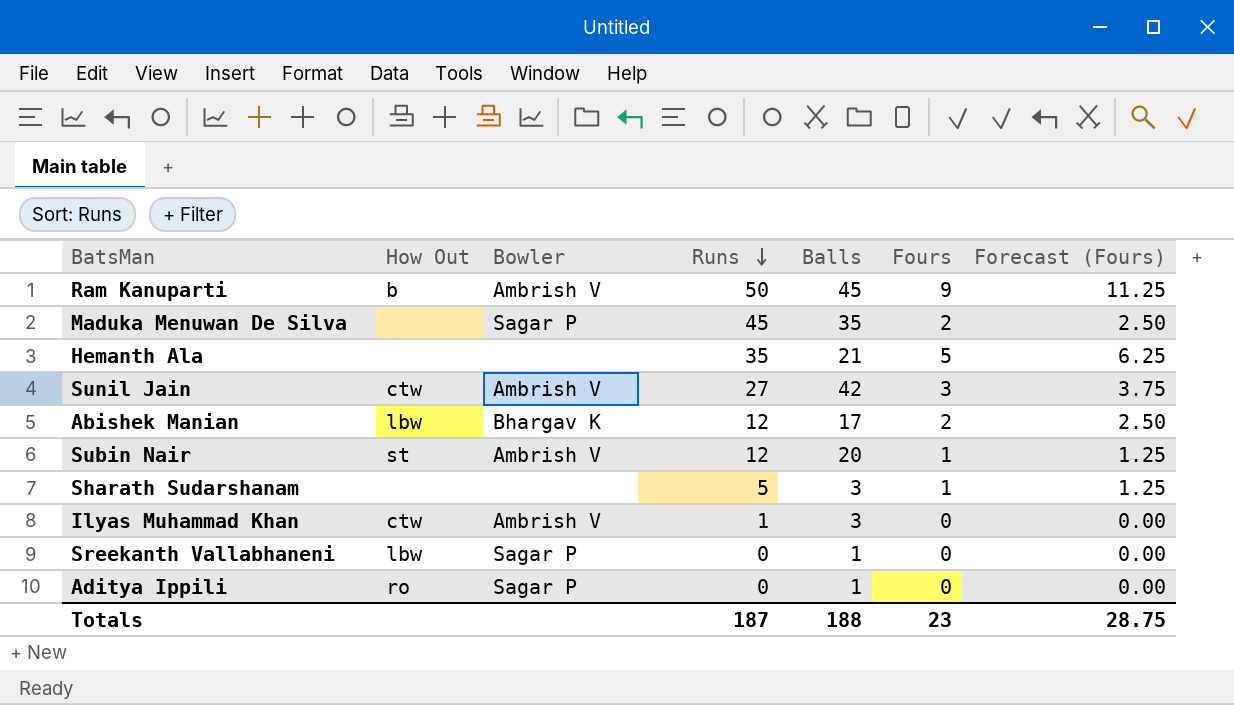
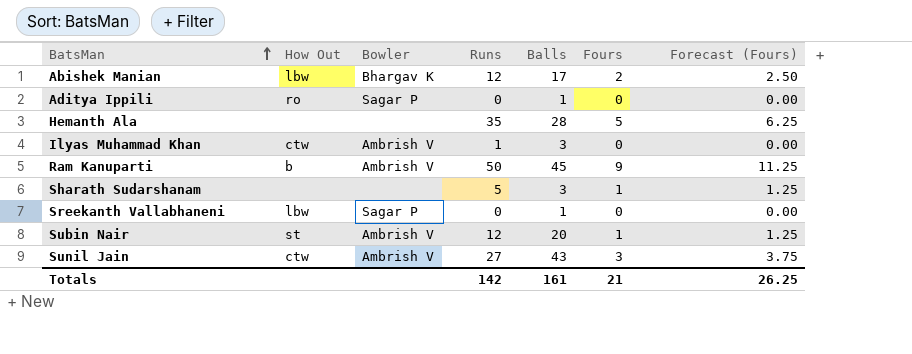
row order: Runs descending -> BatsMan ascending
row Maduka Menuwan De Silva: none | Sagar P | 45 | 35 | 2 | 2.50 -> none
Hemanth Ala | Balls: 21 -> 28
Sunil Jain | Balls: 42 -> 43
Totals | Runs: 187 -> 142
Totals | Balls: 188 -> 161
Totals | Fours: 23 -> 21
Totals | Forecast (Fours): 28.75 -> 26.25

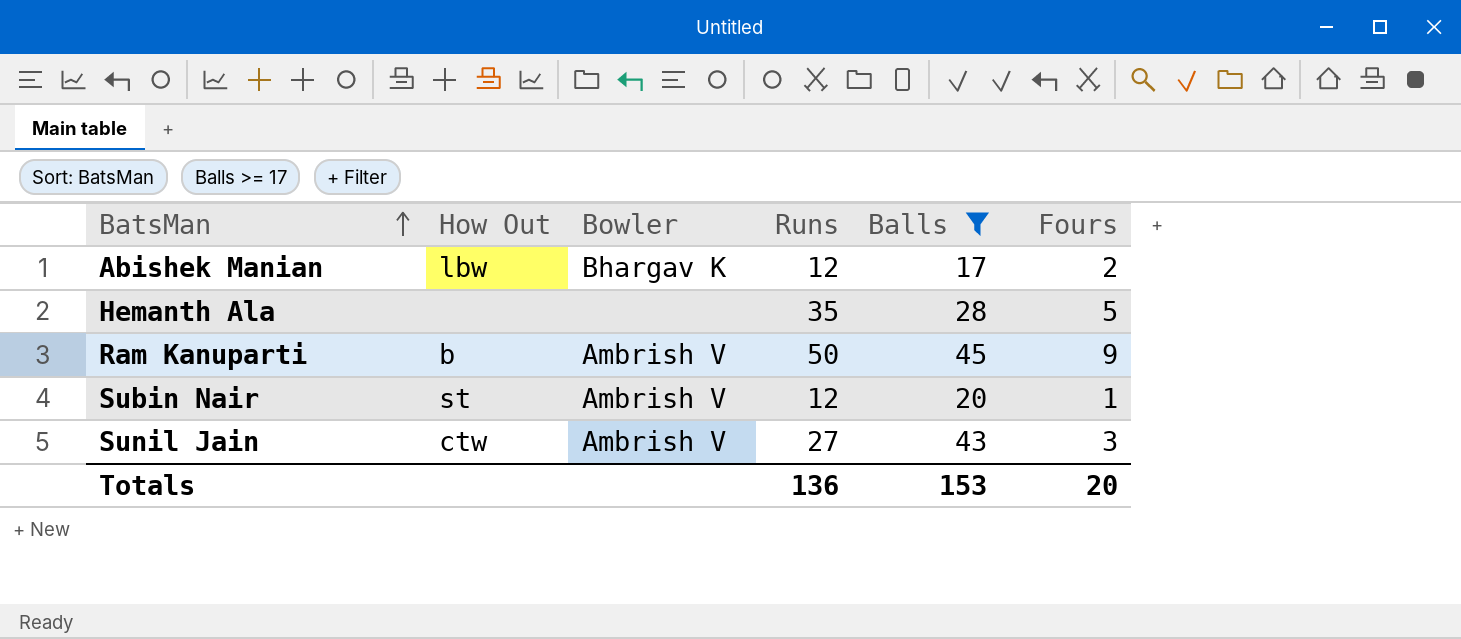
filter: none -> Balls >= 17
column Forecast (Fours) | formula: [Fours] * 1.25 -> none
Totals | Runs: 142 -> 136
Totals | Balls: 161 -> 153
Totals | Fours: 21 -> 20

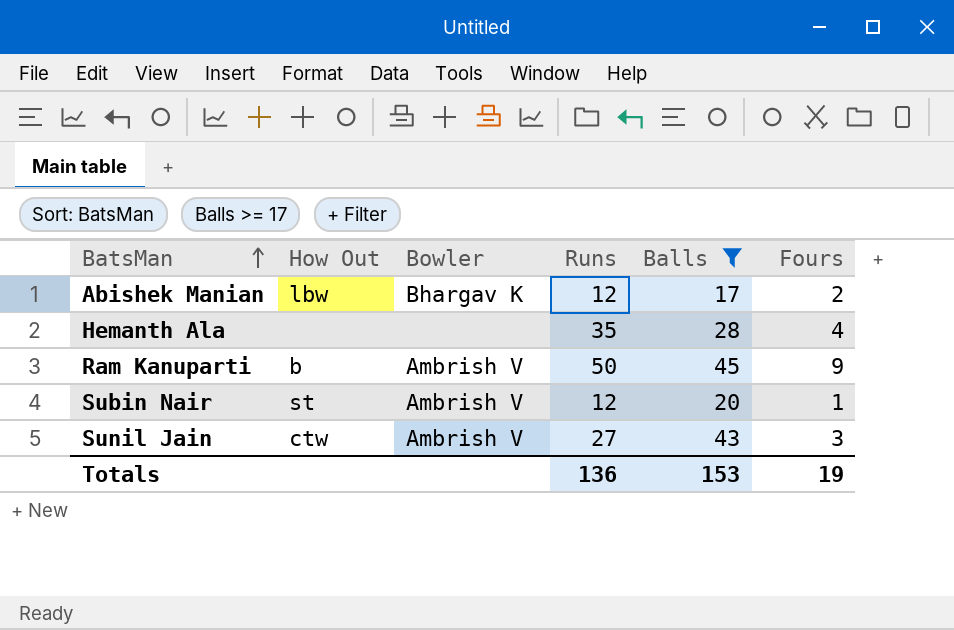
Hemanth Ala | Fours: 5 -> 4
Totals | Fours: 20 -> 19

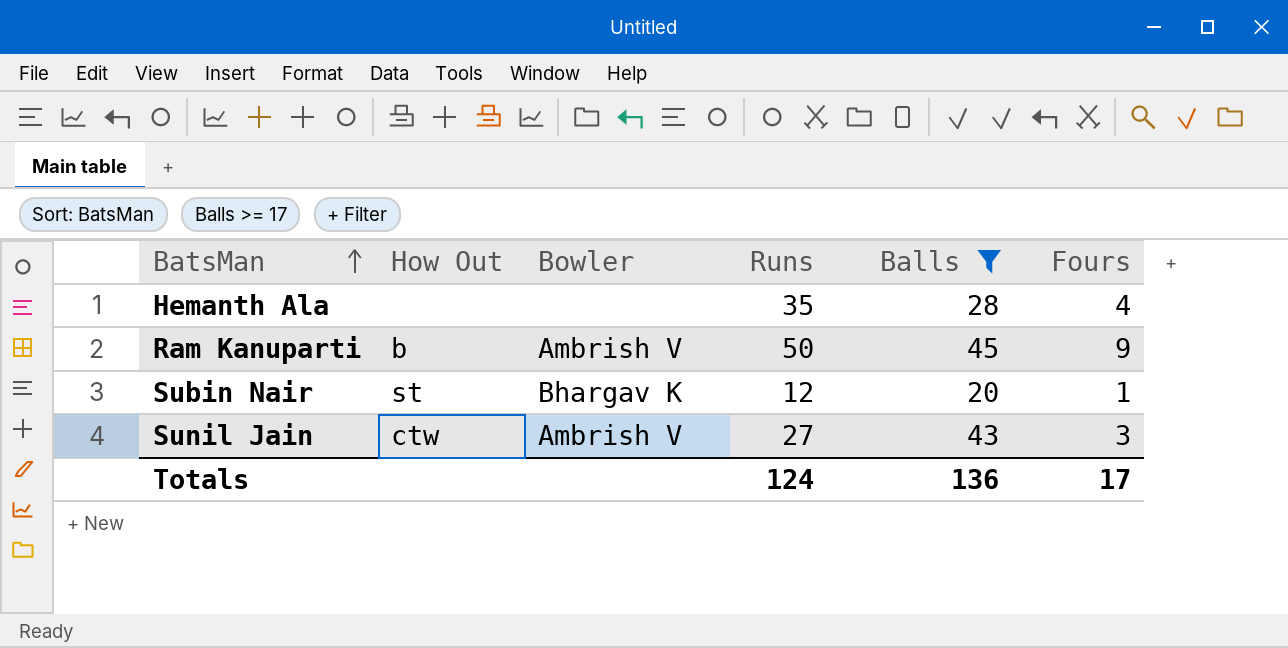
row Abishek Manian: lbw | Bhargav K | 12 | 17 | 2 -> none
Subin Nair | Bowler: Ambrish V -> Bhargav K
Totals | Runs: 136 -> 124
Totals | Balls: 153 -> 136
Totals | Fours: 19 -> 17

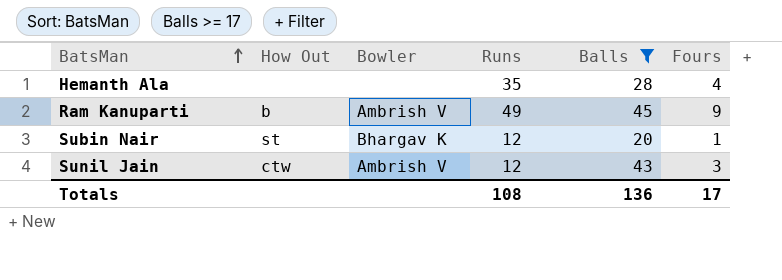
Ram Kanuparti | Runs: 50 -> 49
Sunil Jain | Runs: 27 -> 12
Totals | Runs: 124 -> 108

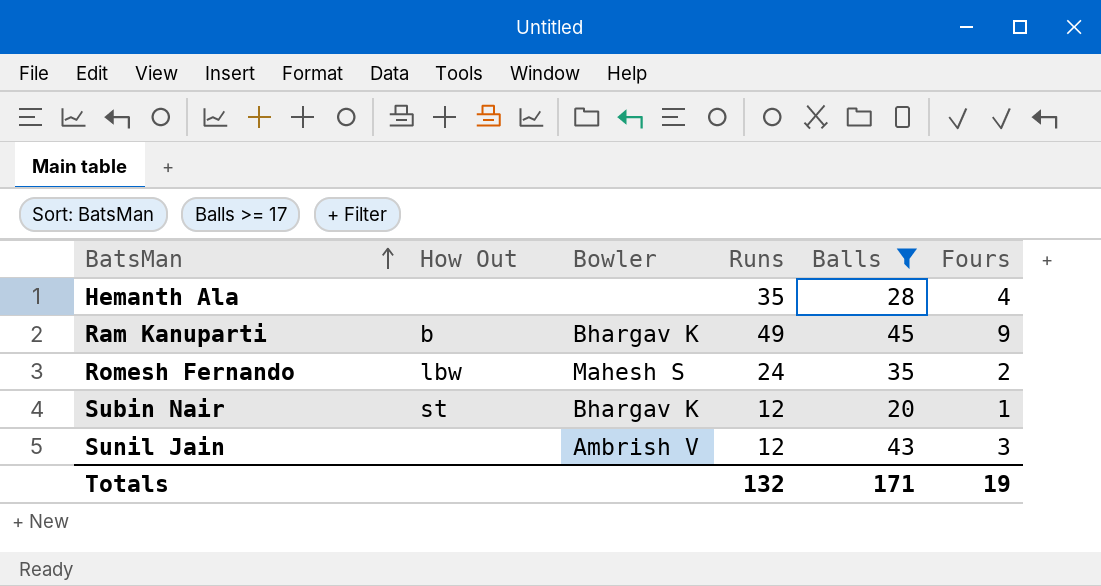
Ram Kanuparti | Bowler: Ambrish V -> Bhargav K
row Romesh Fernando: none -> lbw | Mahesh S | 24 | 35 | 2
Sunil Jain | How Out: ctw -> none
Totals | Runs: 108 -> 132
Totals | Balls: 136 -> 171
Totals | Fours: 17 -> 19

